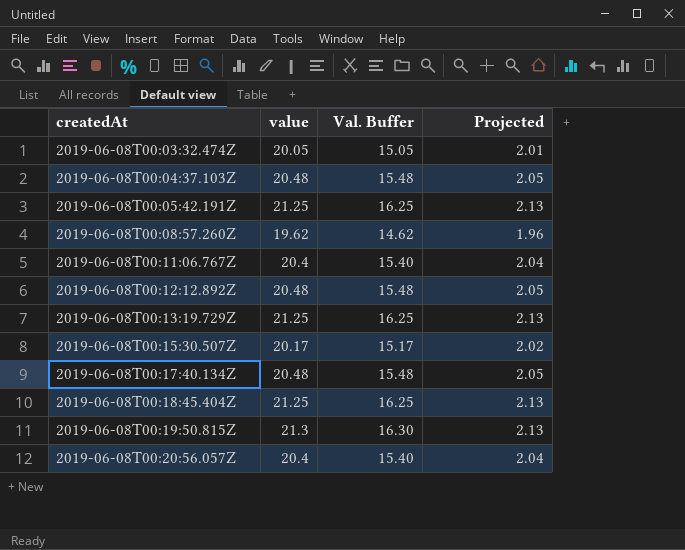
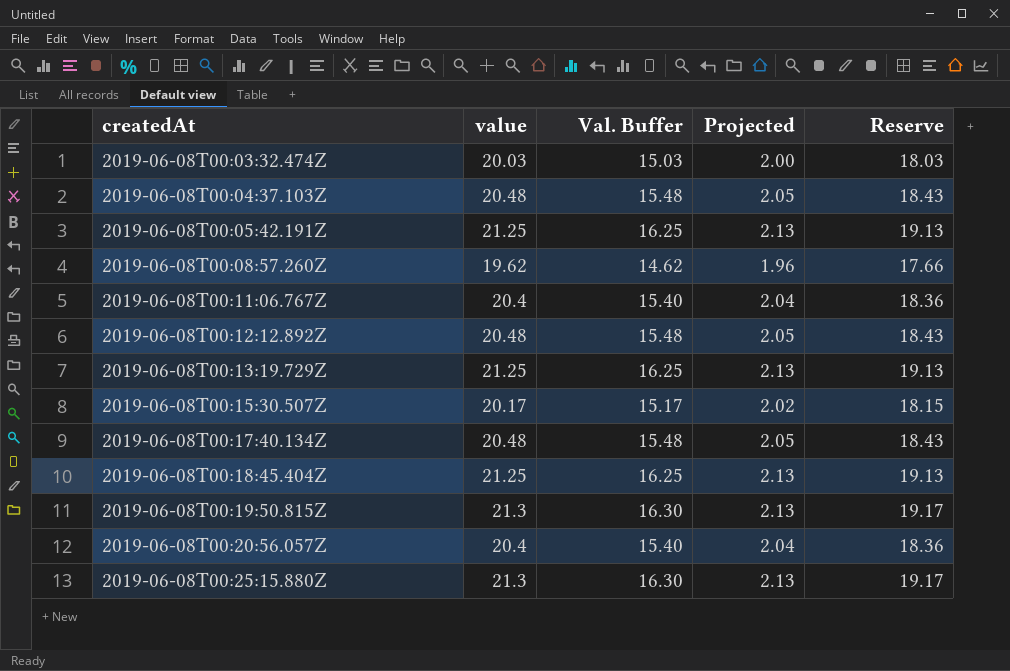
column Reserve | formula: none -> [value] * 0.9
2019-06-08T00:03:32.474Z | value: 20.05 -> 20.03
2019-06-08T00:03:32.474Z | Val. Buffer: 15.05 -> 15.03
2019-06-08T00:03:32.474Z | Projected: 2.01 -> 2.00
row 2019-06-08T00:25:15.880Z: none -> 21.3 | 16.30 | 2.13 | 19.17

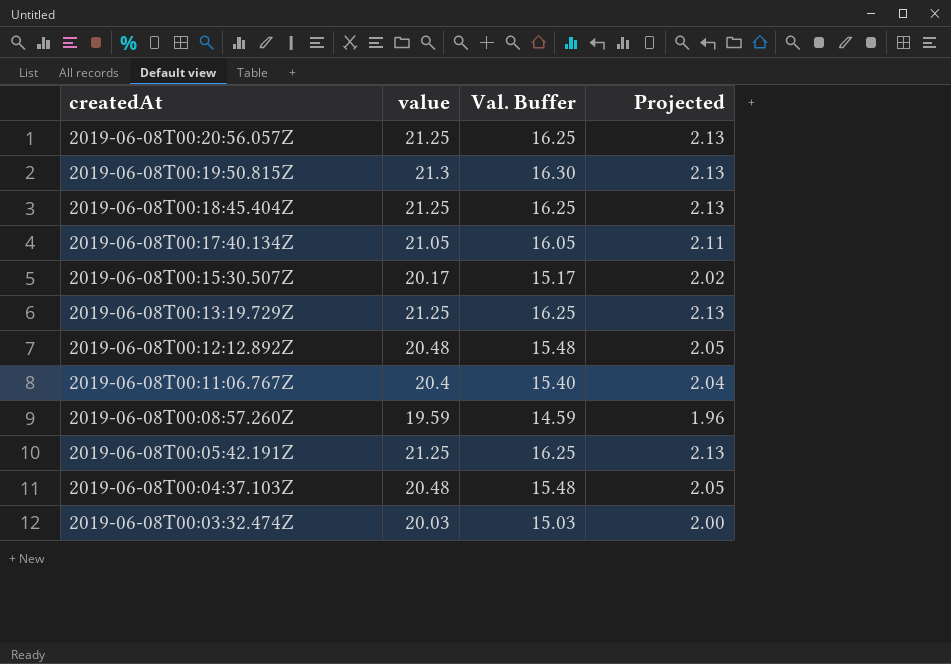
row order: createdAt ascending -> createdAt descending
column Reserve | formula: [value] * 0.9 -> none
row 2019-06-08T00:25:15.880Z: 21.3 | 16.30 | 2.13 | 19.17 -> none
2019-06-08T00:20:56.057Z | value: 20.4 -> 21.25
2019-06-08T00:20:56.057Z | Val. Buffer: 15.40 -> 16.25
2019-06-08T00:20:56.057Z | Projected: 2.04 -> 2.13
2019-06-08T00:17:40.134Z | value: 20.48 -> 21.05
2019-06-08T00:17:40.134Z | Val. Buffer: 15.48 -> 16.05
2019-06-08T00:17:40.134Z | Projected: 2.05 -> 2.11
2019-06-08T00:08:57.260Z | value: 19.62 -> 19.59
2019-06-08T00:08:57.260Z | Val. Buffer: 14.62 -> 14.59

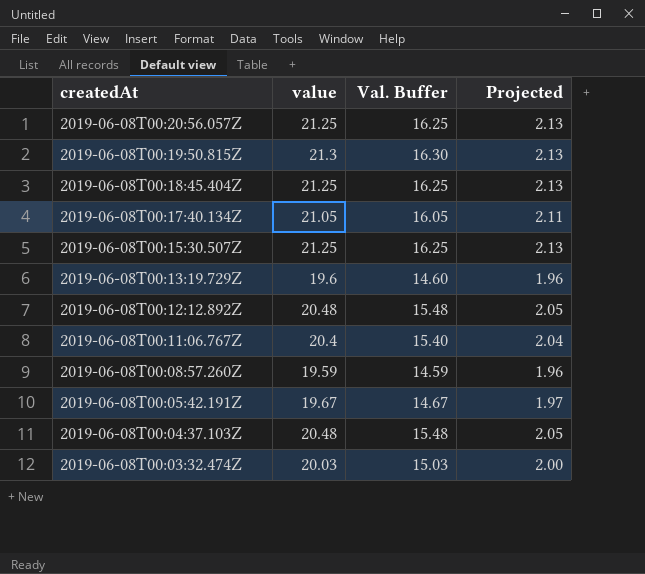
2019-06-08T00:15:30.507Z | value: 20.17 -> 21.25
2019-06-08T00:15:30.507Z | Val. Buffer: 15.17 -> 16.25
2019-06-08T00:15:30.507Z | Projected: 2.02 -> 2.13
2019-06-08T00:13:19.729Z | value: 21.25 -> 19.6
2019-06-08T00:13:19.729Z | Val. Buffer: 16.25 -> 14.60
2019-06-08T00:13:19.729Z | Projected: 2.13 -> 1.96
2019-06-08T00:05:42.191Z | value: 21.25 -> 19.67
2019-06-08T00:05:42.191Z | Val. Buffer: 16.25 -> 14.67
2019-06-08T00:05:42.191Z | Projected: 2.13 -> 1.97

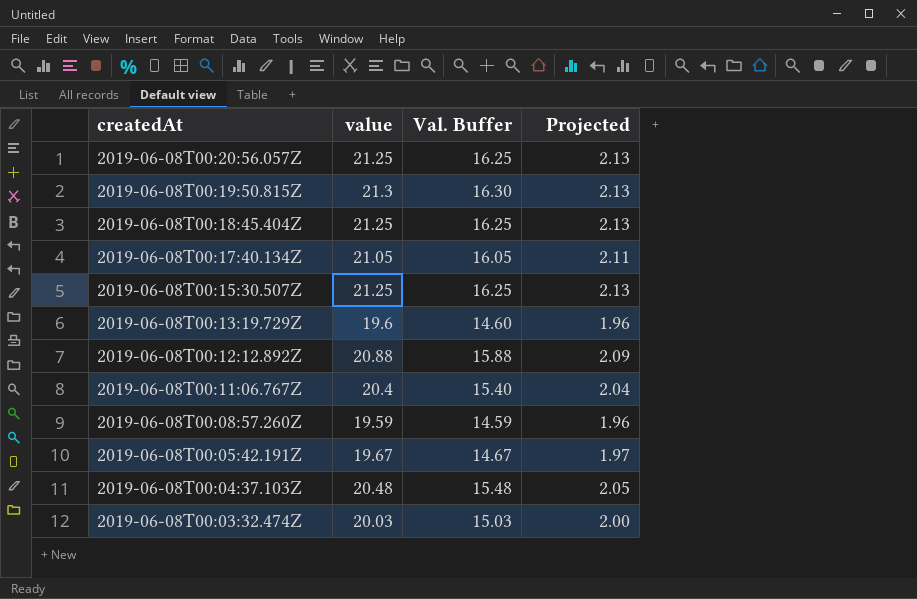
2019-06-08T00:12:12.892Z | value: 20.48 -> 20.88
2019-06-08T00:12:12.892Z | Val. Buffer: 15.48 -> 15.88
2019-06-08T00:12:12.892Z | Projected: 2.05 -> 2.09

